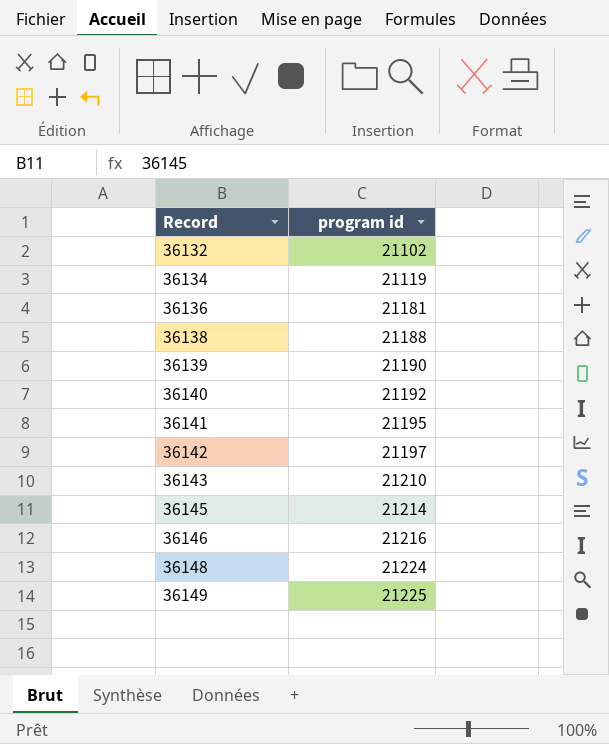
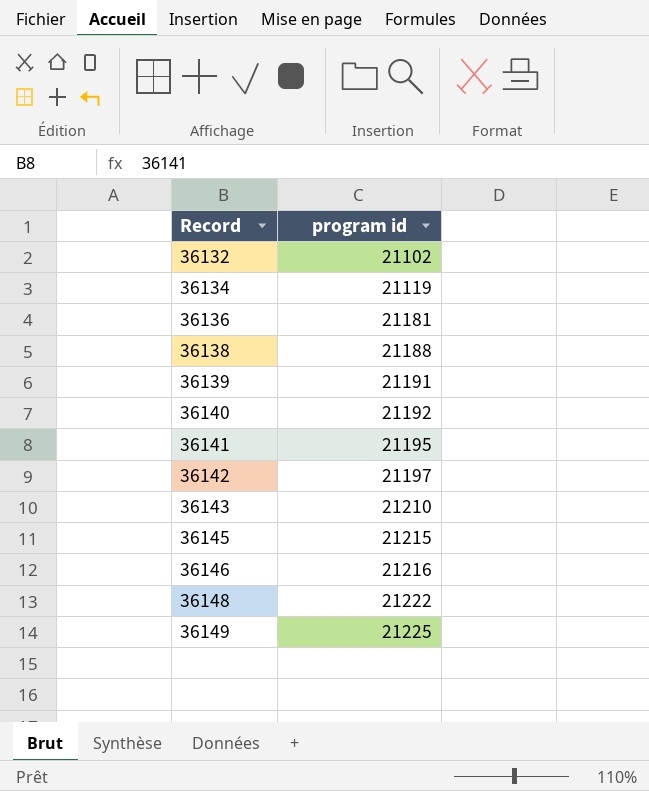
36139 | program id: 21190 -> 21191
36145 | program id: 21214 -> 21215
36148 | program id: 21224 -> 21222

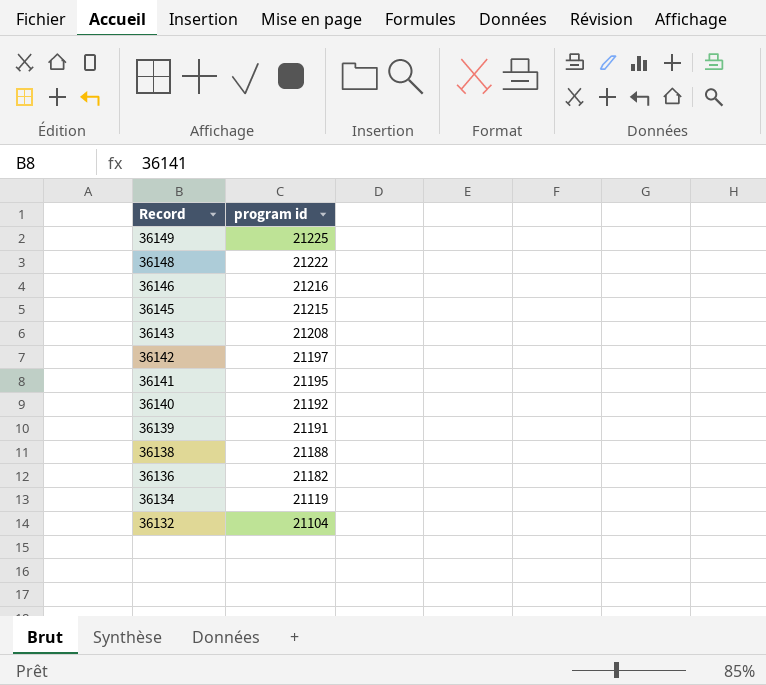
row order: Record ascending -> Record descending
36143 | program id: 21210 -> 21208
36136 | program id: 21181 -> 21182
36132 | program id: 21102 -> 21104

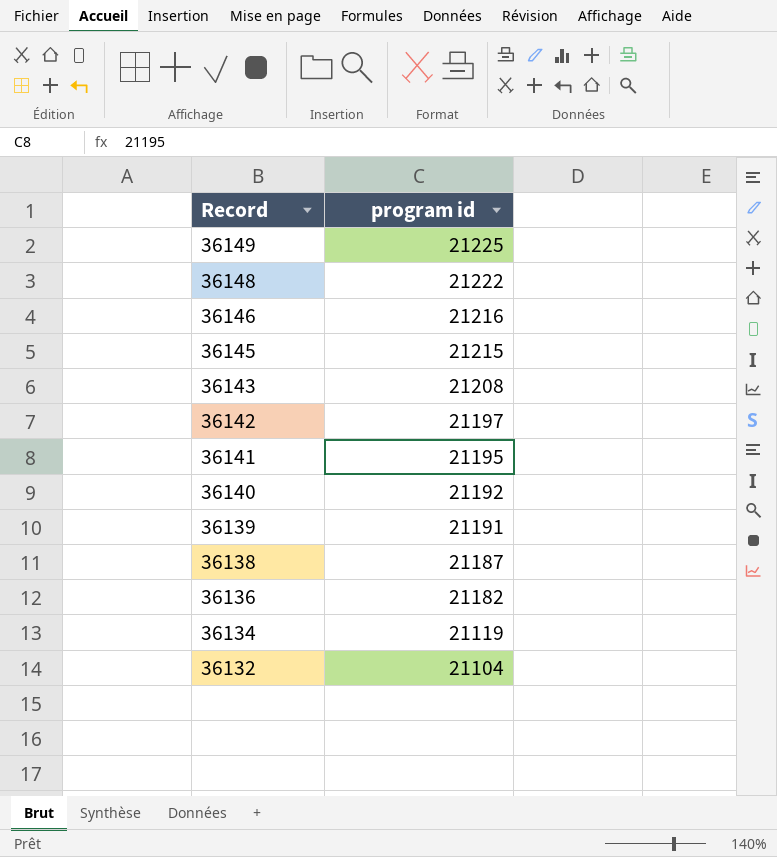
36138 | program id: 21188 -> 21187

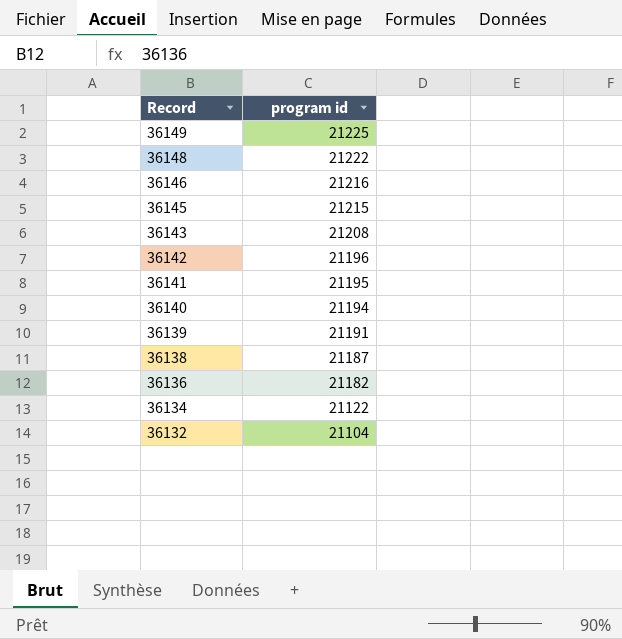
36142 | program id: 21197 -> 21196
36140 | program id: 21192 -> 21194
36134 | program id: 21119 -> 21122

